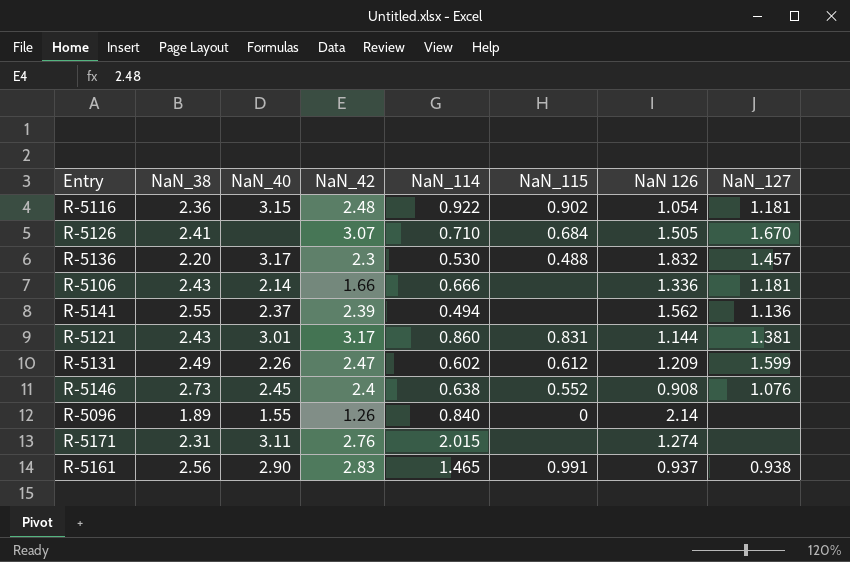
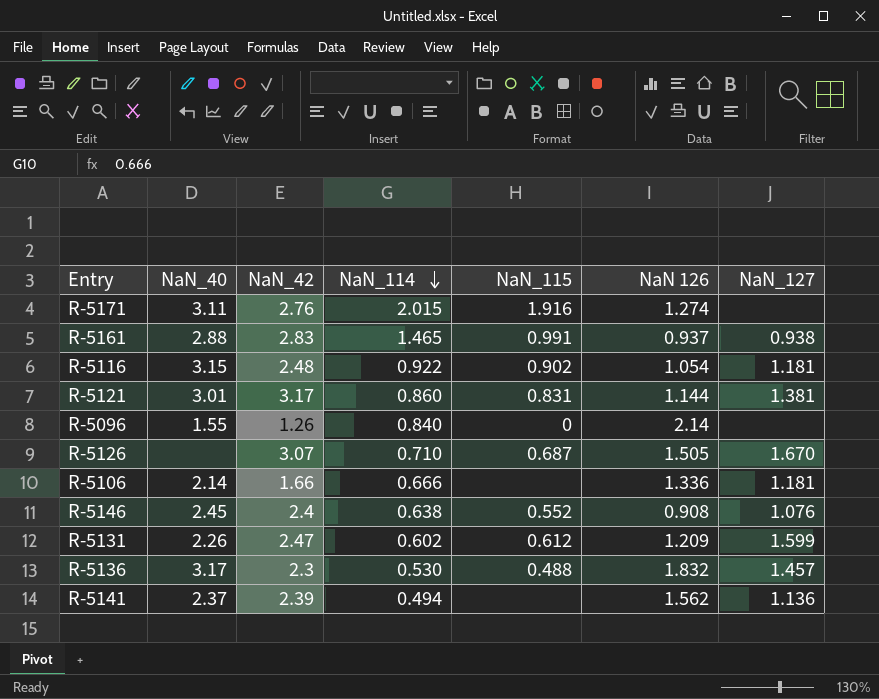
row order: none -> NaN_114 descending
column NaN_38 | position: 2 -> none
R-5171 | NaN_115: none -> 1.916
R-5161 | NaN_40: 2.90 -> 2.88
R-5126 | NaN_115: 0.684 -> 0.687

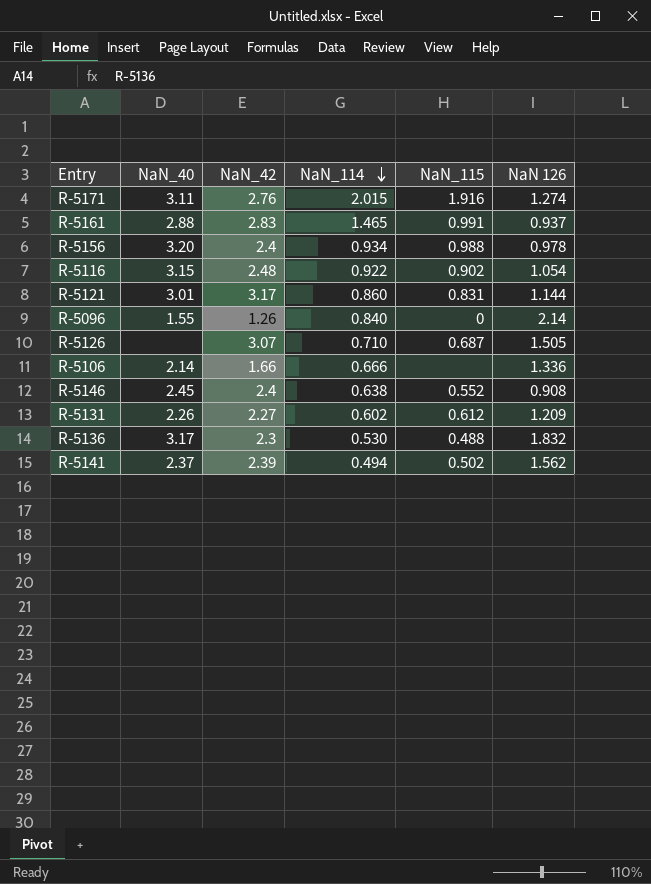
column NaN_127 | position: 7 -> none
row R-5156: none -> 3.20 | 2.4 | 0.934 | 0.988 | 0.978
R-5131 | NaN_42: 2.47 -> 2.27
R-5141 | NaN_115: none -> 0.502

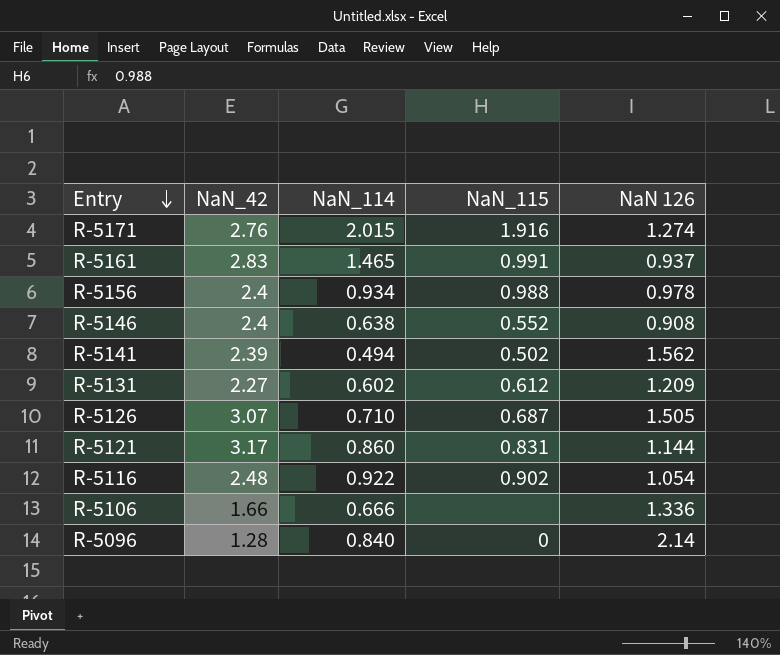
row order: NaN_114 descending -> Entry descending
column NaN_40 | position: 2 -> none
row R-5136: 3.17 | 2.3 | 0.530 | 0.488 | 1.832 -> none
R-5096 | NaN_42: 1.26 -> 1.28

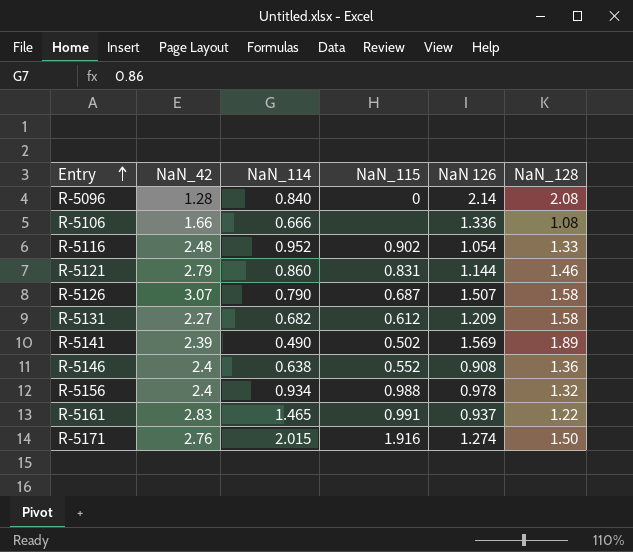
row order: Entry descending -> Entry ascending
column NaN_128 | position: none -> 6
R-5116 | NaN_114: 0.922 -> 0.952
R-5121 | NaN_42: 3.17 -> 2.79
R-5126 | NaN_114: 0.710 -> 0.790
R-5126 | NaN 126: 1.505 -> 1.507
R-5131 | NaN_114: 0.602 -> 0.682
R-5141 | NaN_114: 0.494 -> 0.490
R-5141 | NaN 126: 1.562 -> 1.569

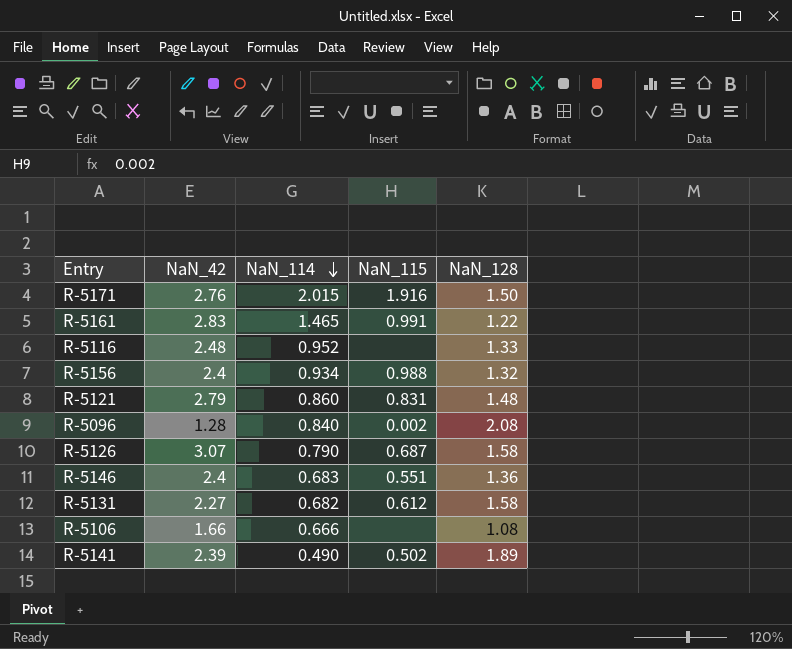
row order: Entry ascending -> NaN_114 descending
column NaN 126 | position: 5 -> none
R-5116 | NaN_115: 0.902 -> none
R-5121 | NaN_128: 1.46 -> 1.48
R-5096 | NaN_115: 0 -> 0.002
R-5146 | NaN_114: 0.638 -> 0.683
R-5146 | NaN_115: 0.552 -> 0.551

